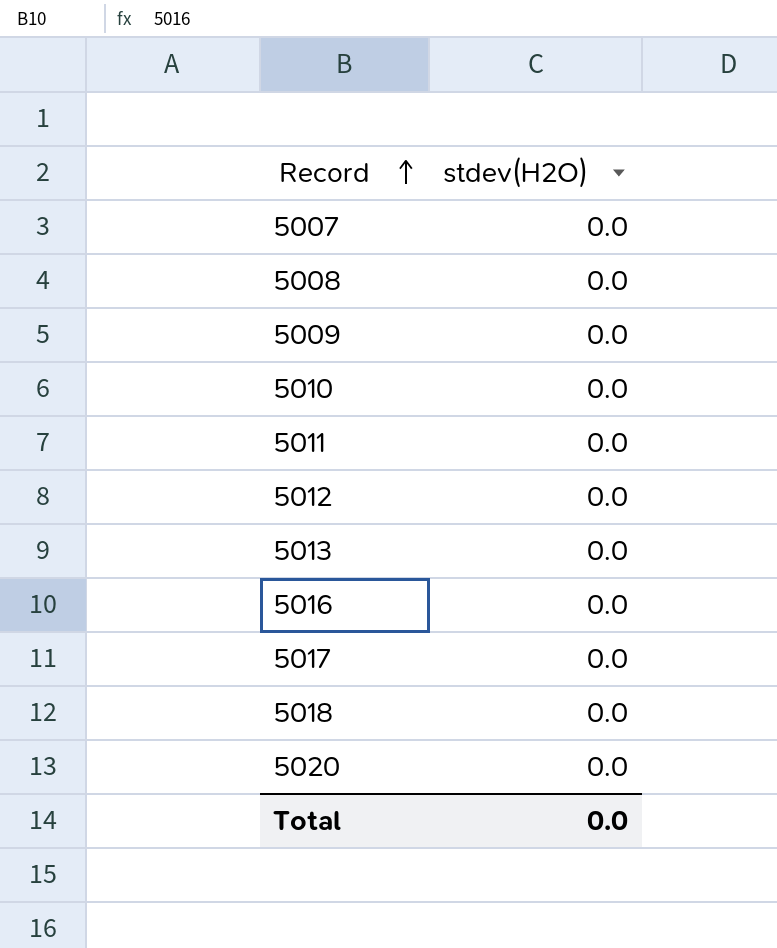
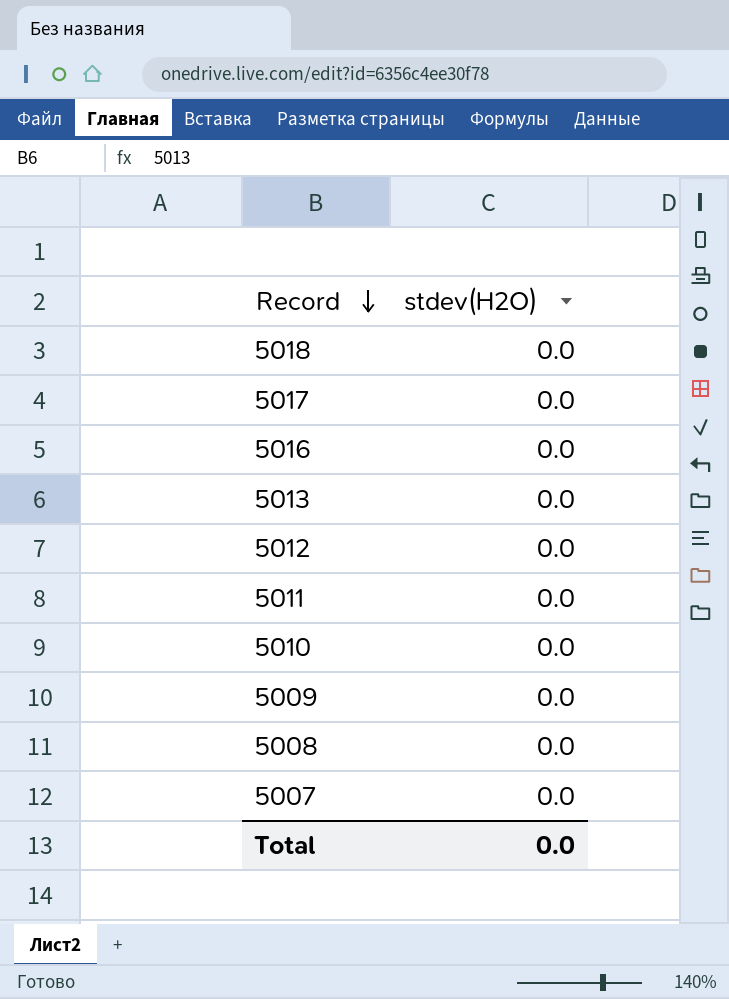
row order: Record ascending -> Record descending
row 5020: 0.0 -> none

